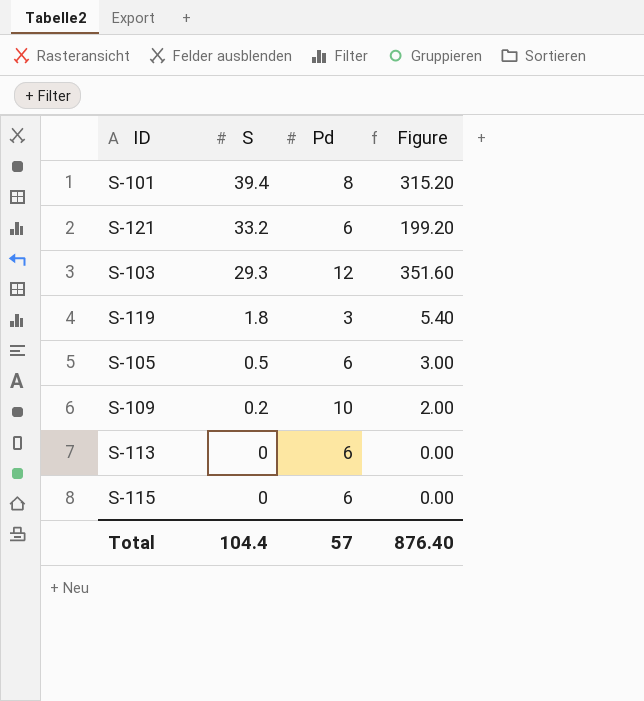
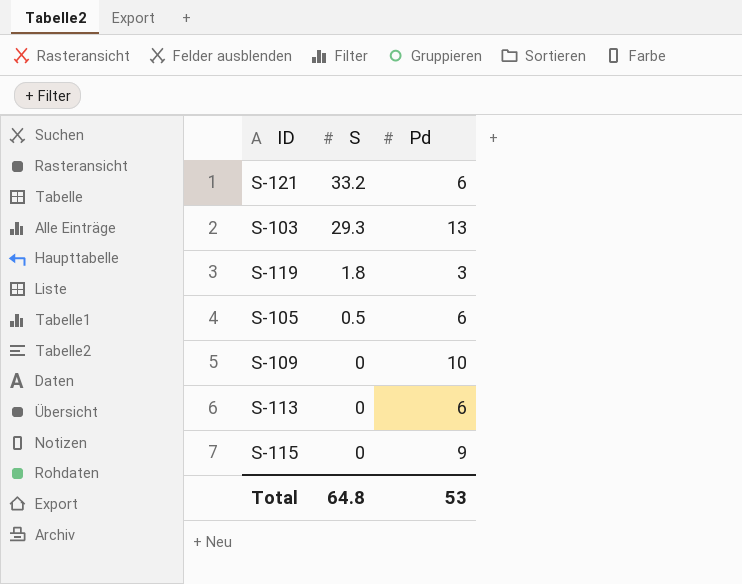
column Figure | formula: [S] * [Pd] -> none
row S-101: 39.4 | 8 | 315.20 -> none
S-103 | Pd: 12 -> 13
S-109 | S: 0.2 -> 0
S-115 | Pd: 6 -> 9
Total | S: 104.4 -> 64.8
Total | Pd: 57 -> 53

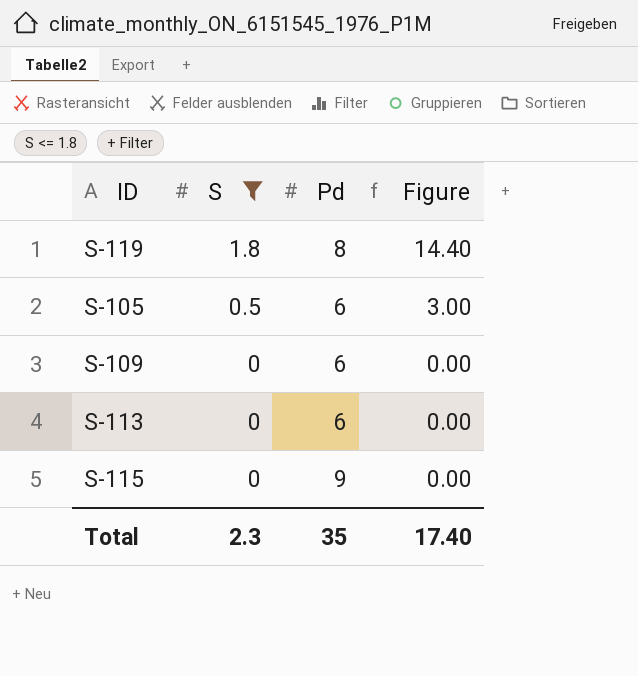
filter: none -> S <= 1.8
column Figure | formula: none -> [S] * [Pd]
S-119 | Pd: 3 -> 8
S-109 | Pd: 10 -> 6
Total | S: 64.8 -> 2.3
Total | Pd: 53 -> 35

